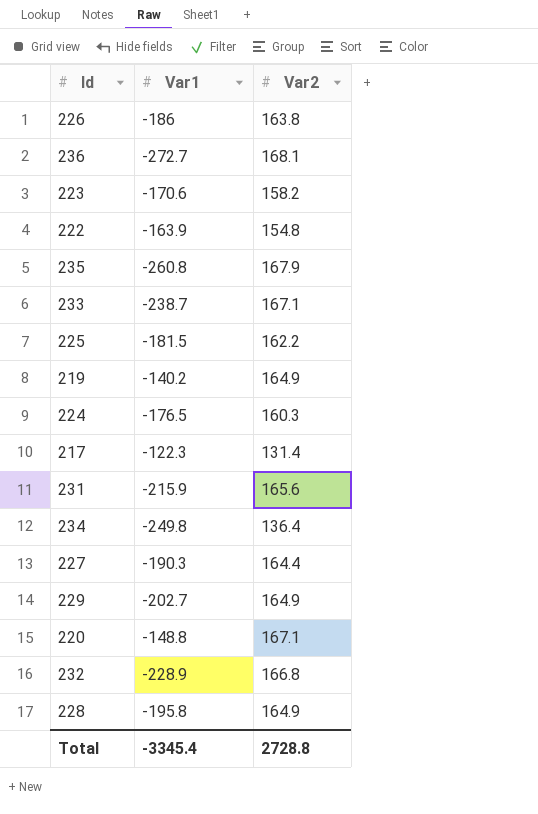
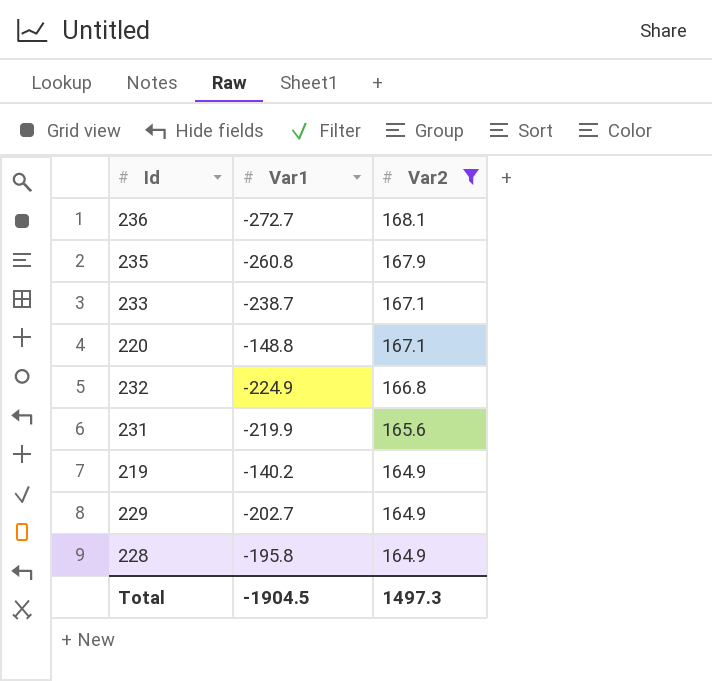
filter: none -> Var2 >= 164.9
row order: none -> Var2 descending
232 | Var1: -228.9 -> -224.9
231 | Var1: -215.9 -> -219.9
Total | Var1: -3345.4 -> -1904.5
Total | Var2: 2728.8 -> 1497.3

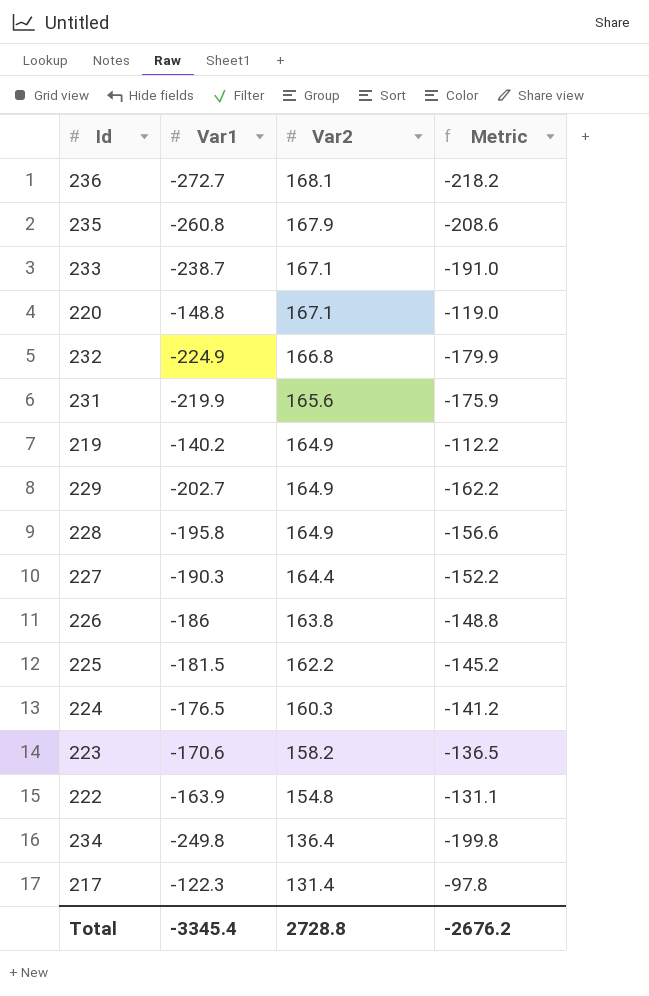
filter: Var2 >= 164.9 -> none
column Metric | formula: none -> [Var1] * 0.8
Total | Var1: -1904.5 -> -3345.4
Total | Var2: 1497.3 -> 2728.8

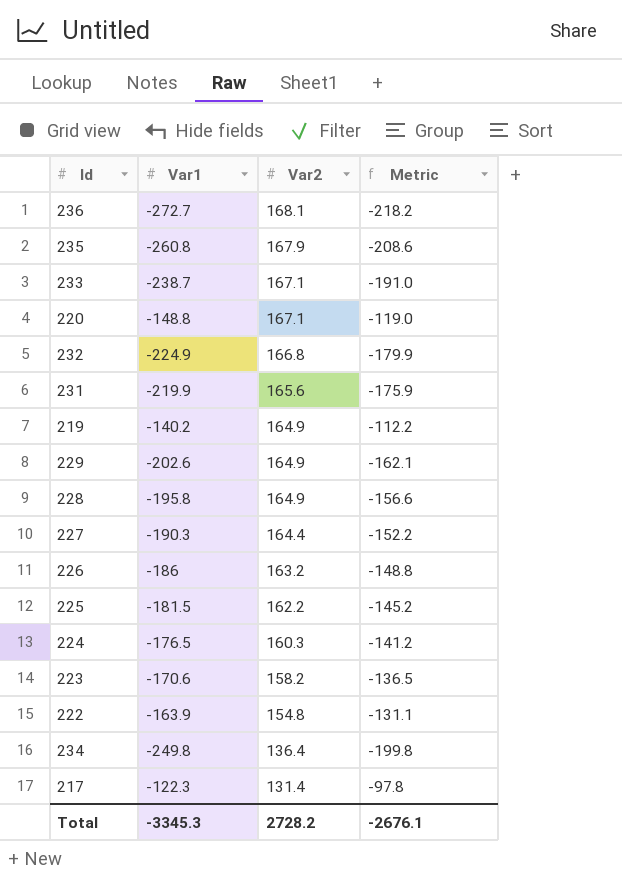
229 | Var1: -202.7 -> -202.6
229 | Metric: -162.2 -> -162.1
226 | Var2: 163.8 -> 163.2
Total | Var1: -3345.4 -> -3345.3
Total | Var2: 2728.8 -> 2728.2
Total | Metric: -2676.2 -> -2676.1

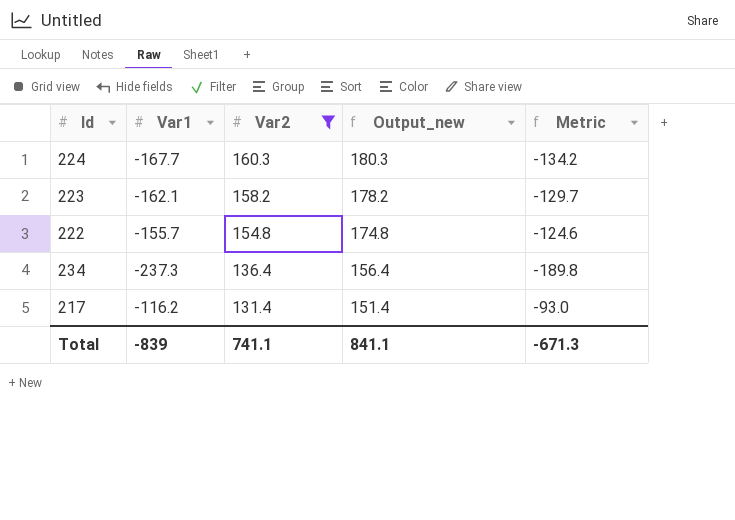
filter: none -> Var2 <= 160.3
column Output_new | formula: none -> [Var2] + 20
224 | Var1: -176.5 -> -167.7
224 | Metric: -141.2 -> -134.2
223 | Var1: -170.6 -> -162.1
223 | Metric: -136.5 -> -129.7
222 | Var1: -163.9 -> -155.7
222 | Metric: -131.1 -> -124.6
234 | Var1: -249.8 -> -237.3
234 | Metric: -199.8 -> -189.8
217 | Var1: -122.3 -> -116.2
217 | Metric: -97.8 -> -93.0
Total | Var1: -3345.3 -> -839
Total | Var2: 2728.2 -> 741.1
Total | Metric: -2676.1 -> -671.3

